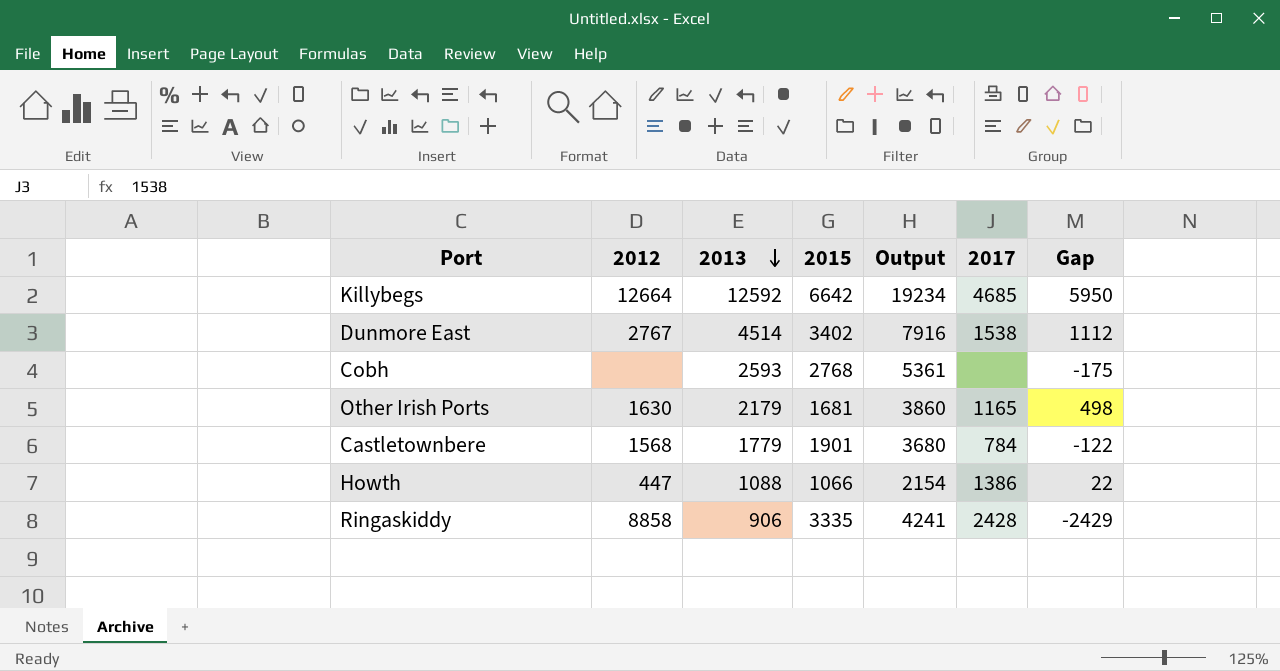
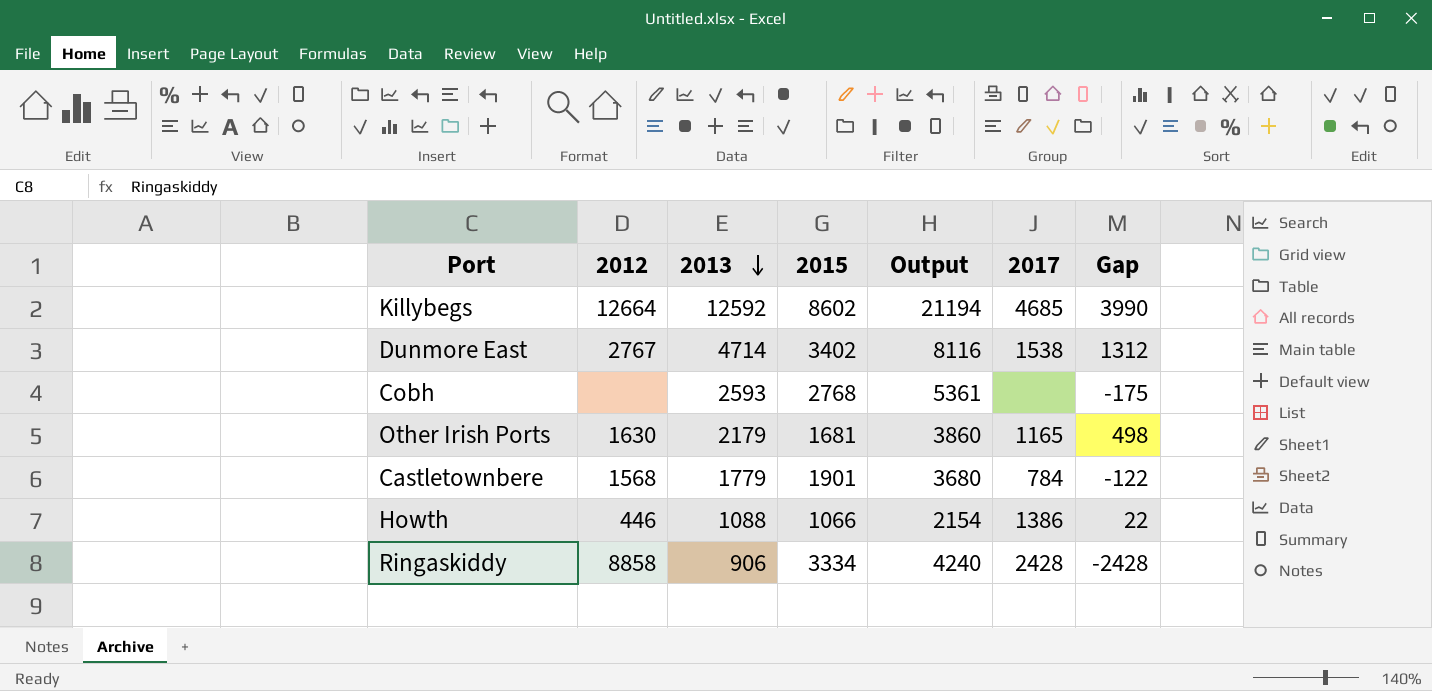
Killybegs | 2015: 6642 -> 8602
Killybegs | Output: 19234 -> 21194
Killybegs | Gap: 5950 -> 3990
Dunmore East | 2013: 4514 -> 4714
Dunmore East | Output: 7916 -> 8116
Dunmore East | Gap: 1112 -> 1312
Howth | 2012: 447 -> 446
Ringaskiddy | 2015: 3335 -> 3334
Ringaskiddy | Output: 4241 -> 4240
Ringaskiddy | Gap: -2429 -> -2428

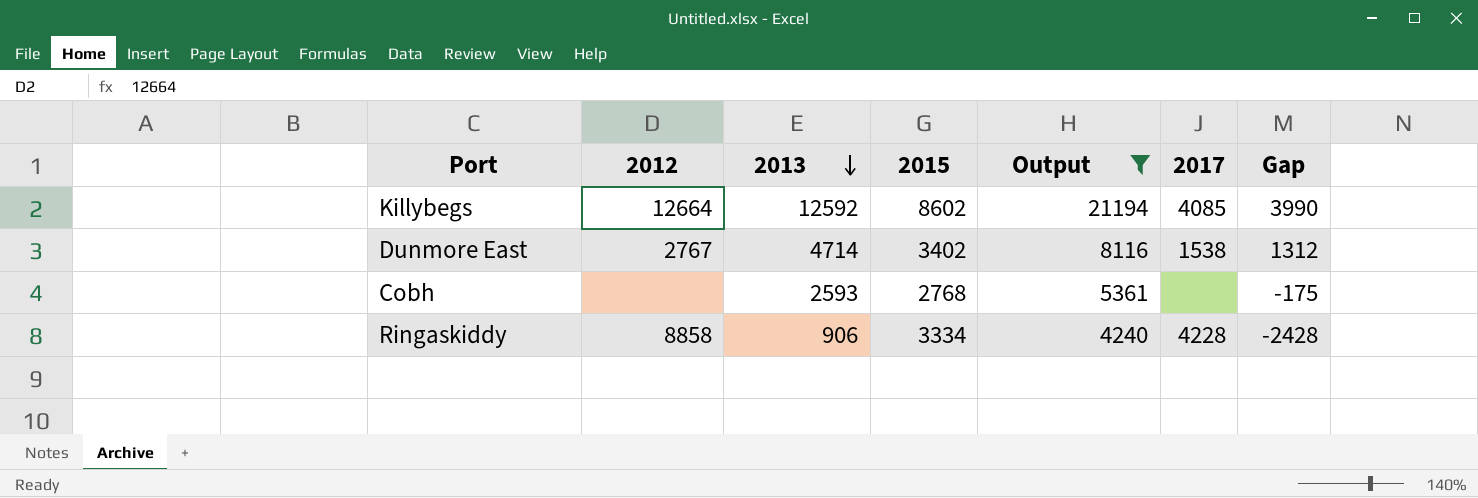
filter: none -> Output >= 4240
Killybegs | 2017: 4685 -> 4085
Ringaskiddy | 2017: 2428 -> 4228

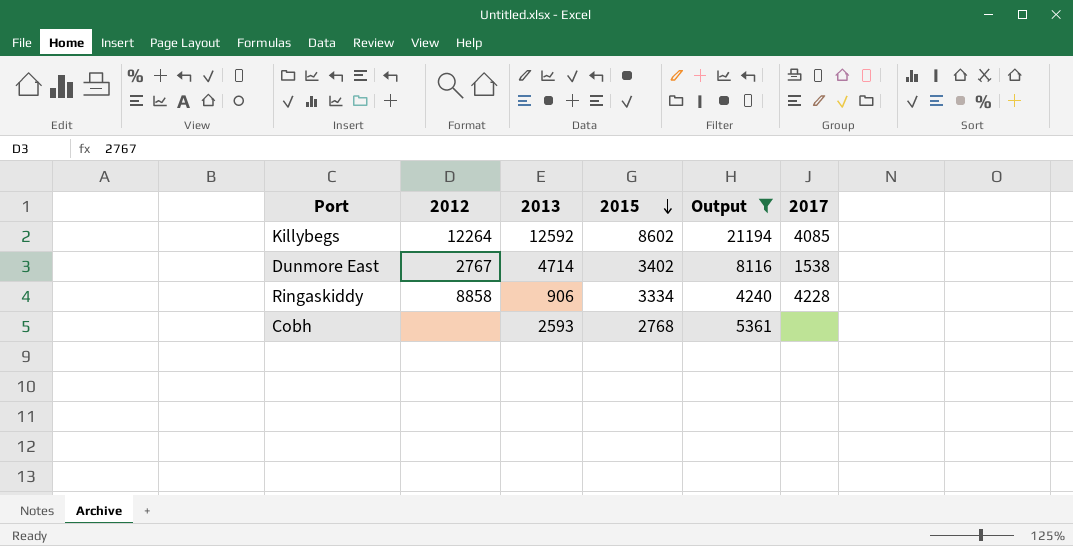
row order: 2013 descending -> 2015 descending
column Gap | formula: [2013] - [2015] -> none
Killybegs | 2012: 12664 -> 12264

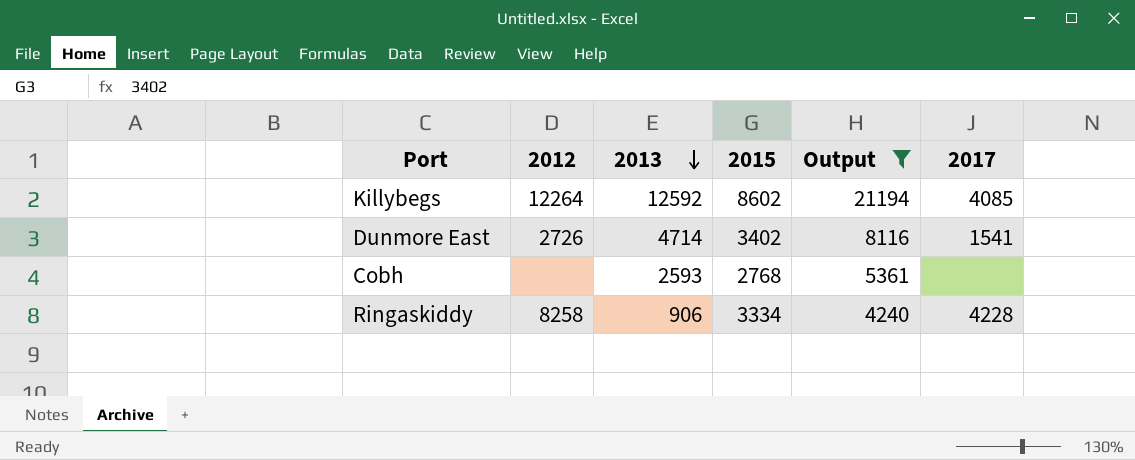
row order: 2015 descending -> 2013 descending
Dunmore East | 2012: 2767 -> 2726
Dunmore East | 2017: 1538 -> 1541
Ringaskiddy | 2012: 8858 -> 8258

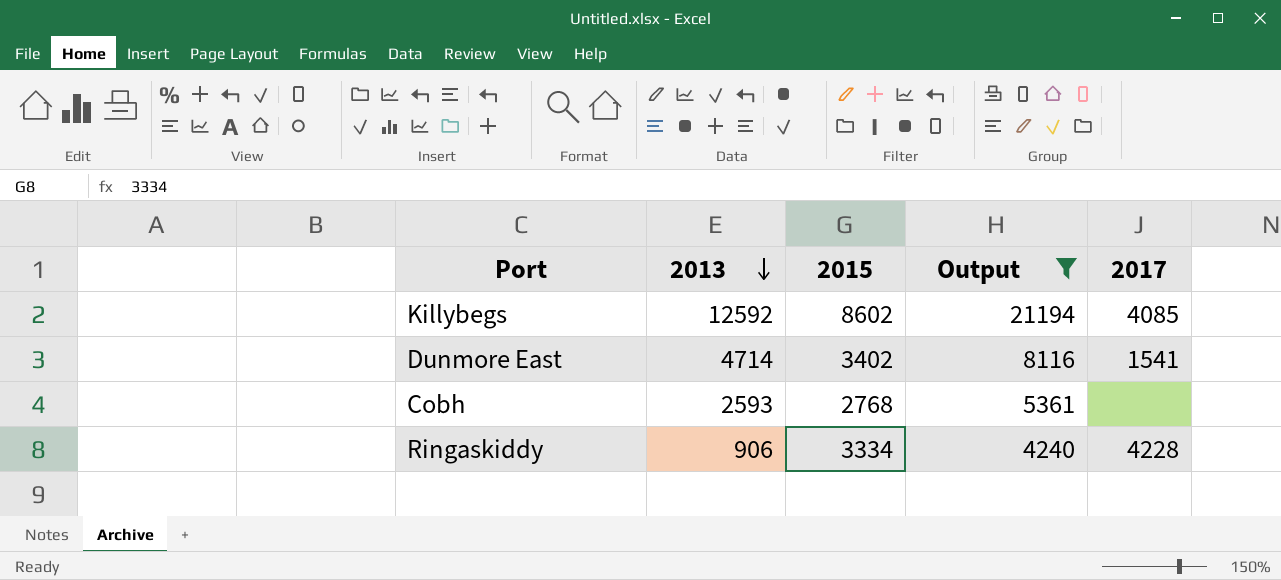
column 2012 | position: 2 -> none

